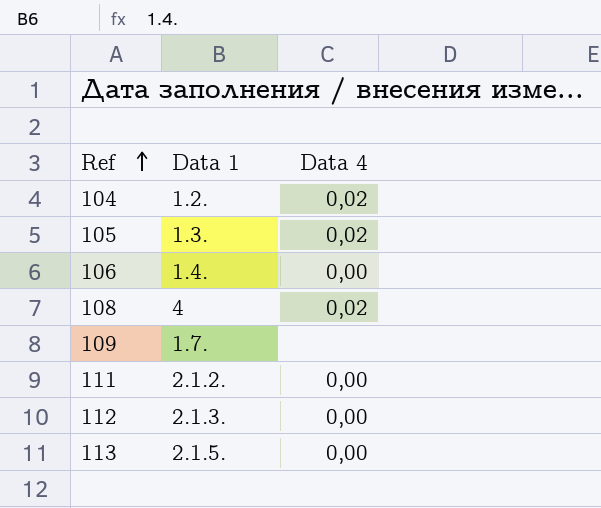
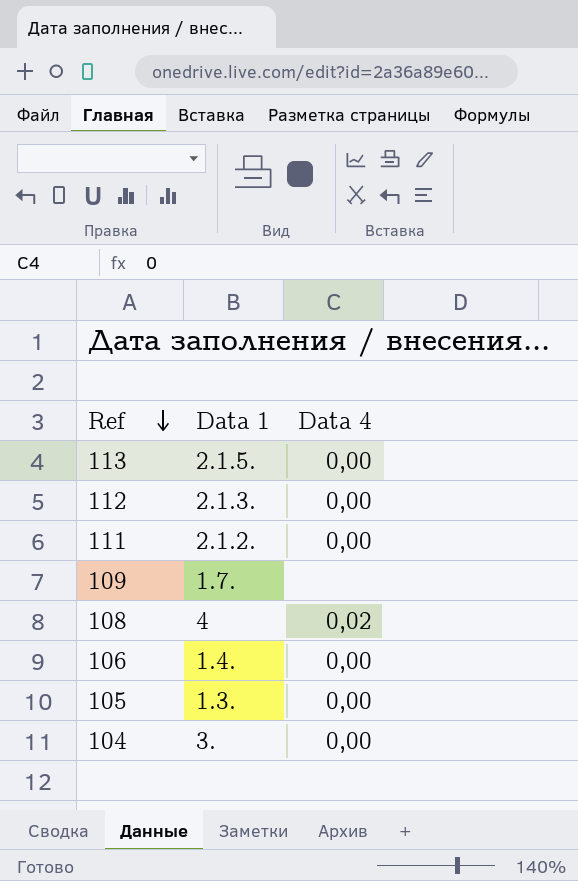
row order: Ref ascending -> Ref descending
105 | Data 4: 0,02 -> 0,00
104 | Data 1: 1.2. -> 3.
104 | Data 4: 0,02 -> 0,00

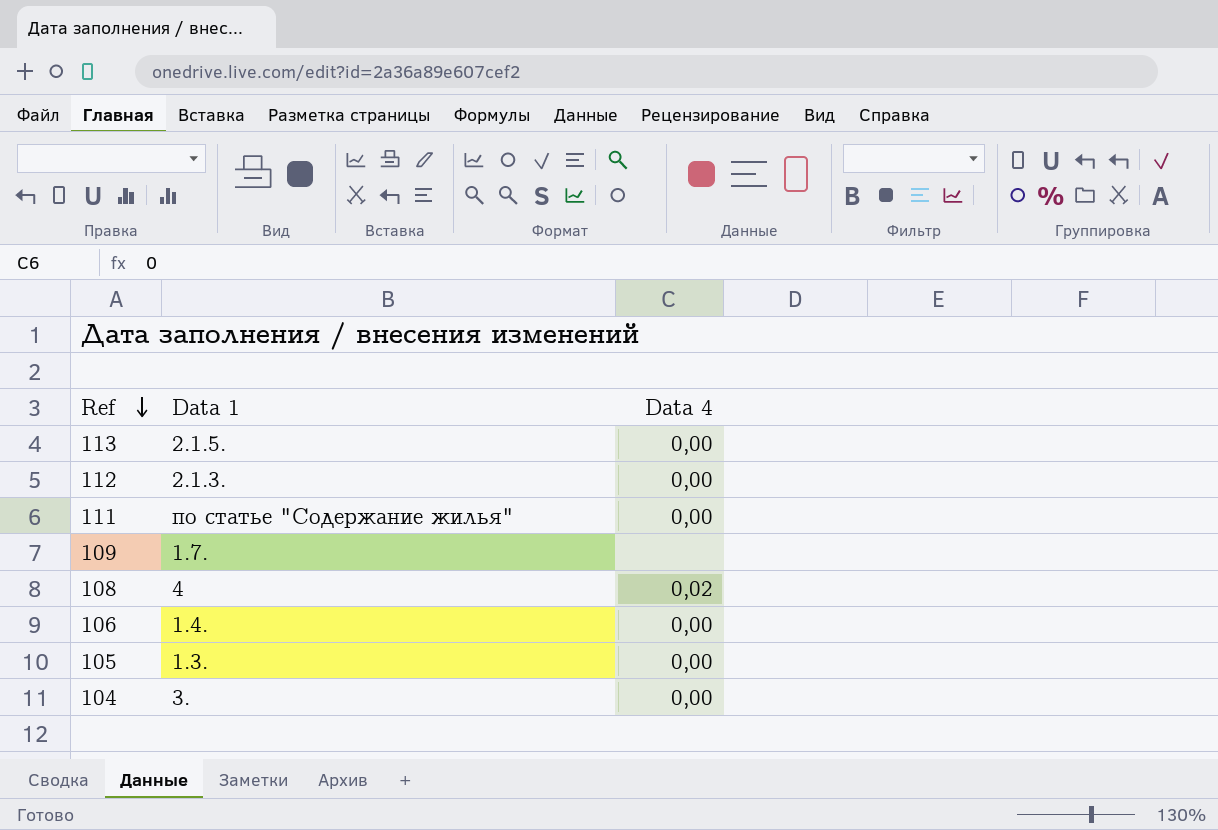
111 | Data 1: 2.1.2. -> по статье "Содержание жилья"

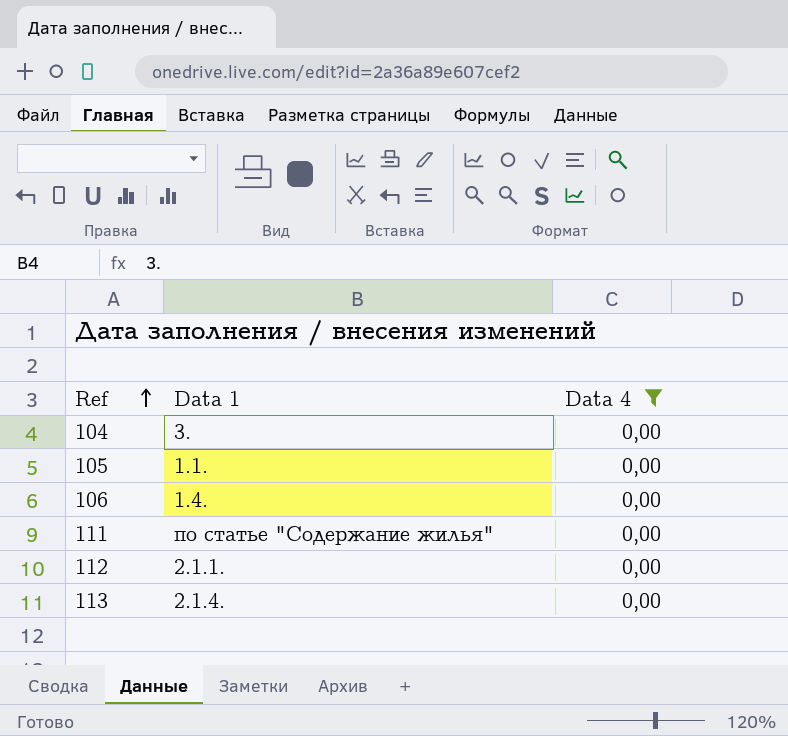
filter: none -> Data 4 = 0,00
row order: Ref descending -> Ref ascending
105 | Data 1: 1.3. -> 1.1.
112 | Data 1: 2.1.3. -> 2.1.1.
113 | Data 1: 2.1.5. -> 2.1.4.

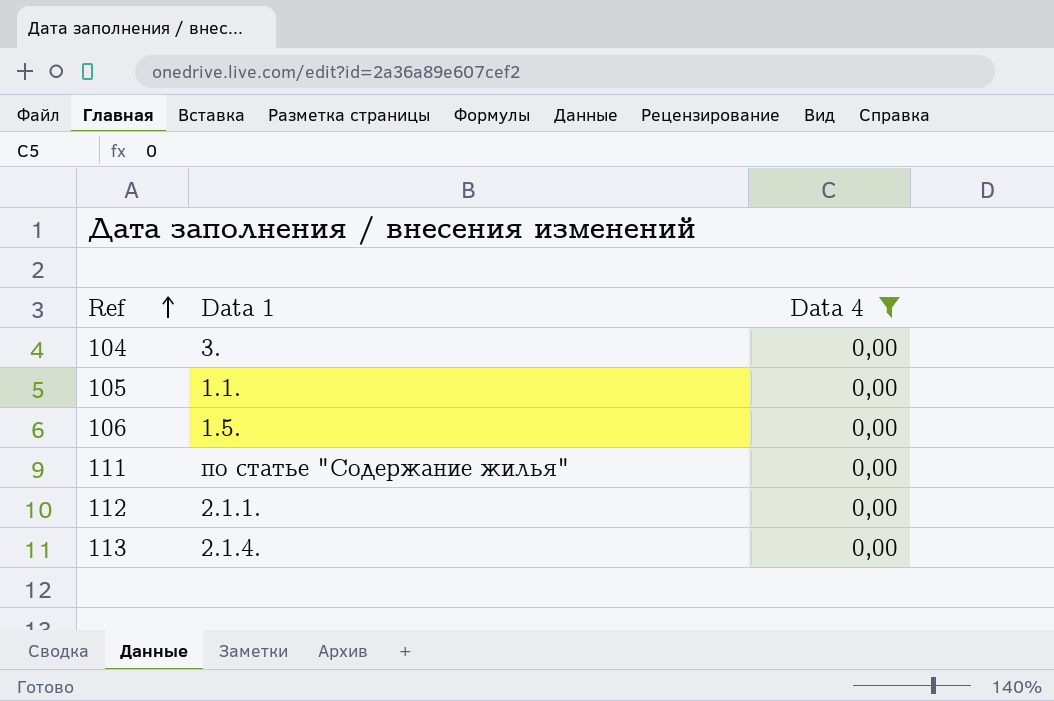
106 | Data 1: 1.4. -> 1.5.

